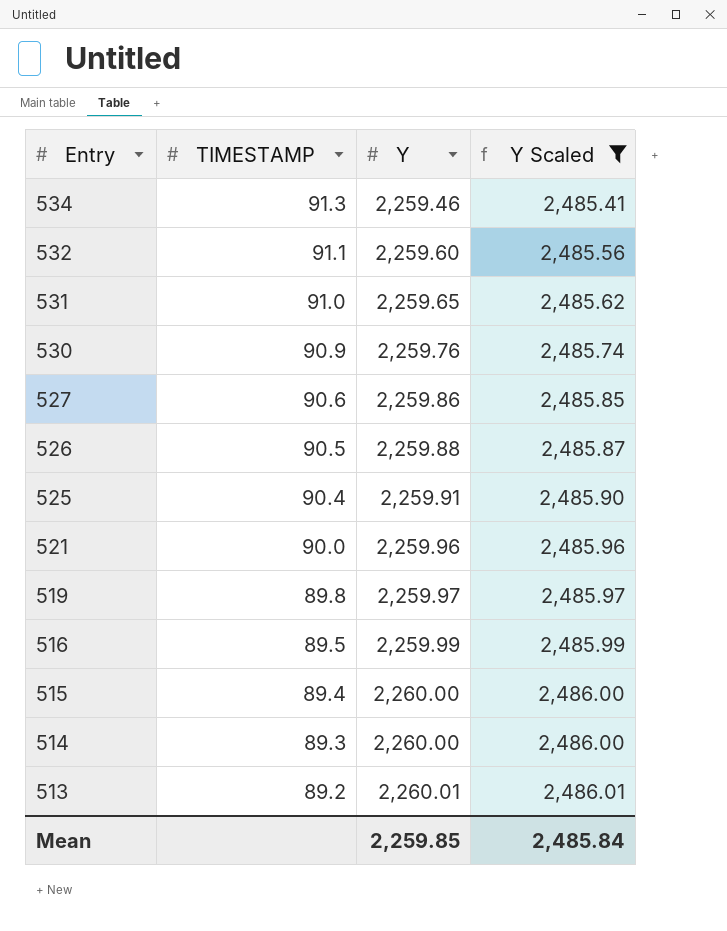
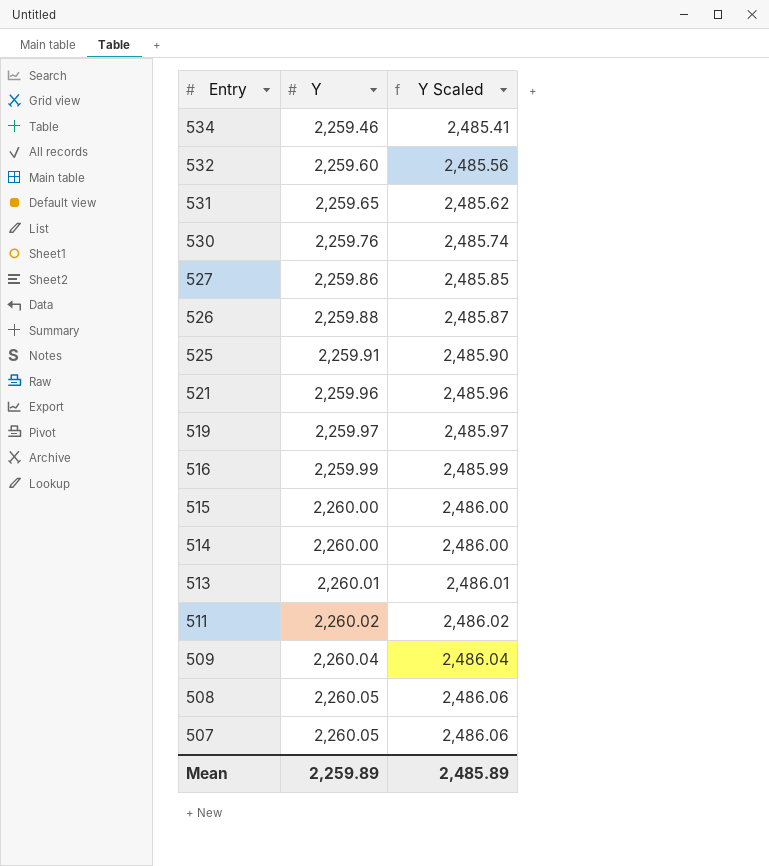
filter: Y Scaled <= 2,486.01 -> none
column TIMESTAMP | position: 2 -> none
Mean | Y: 2,259.85 -> 2,259.89
Mean | Y Scaled: 2,485.84 -> 2,485.89

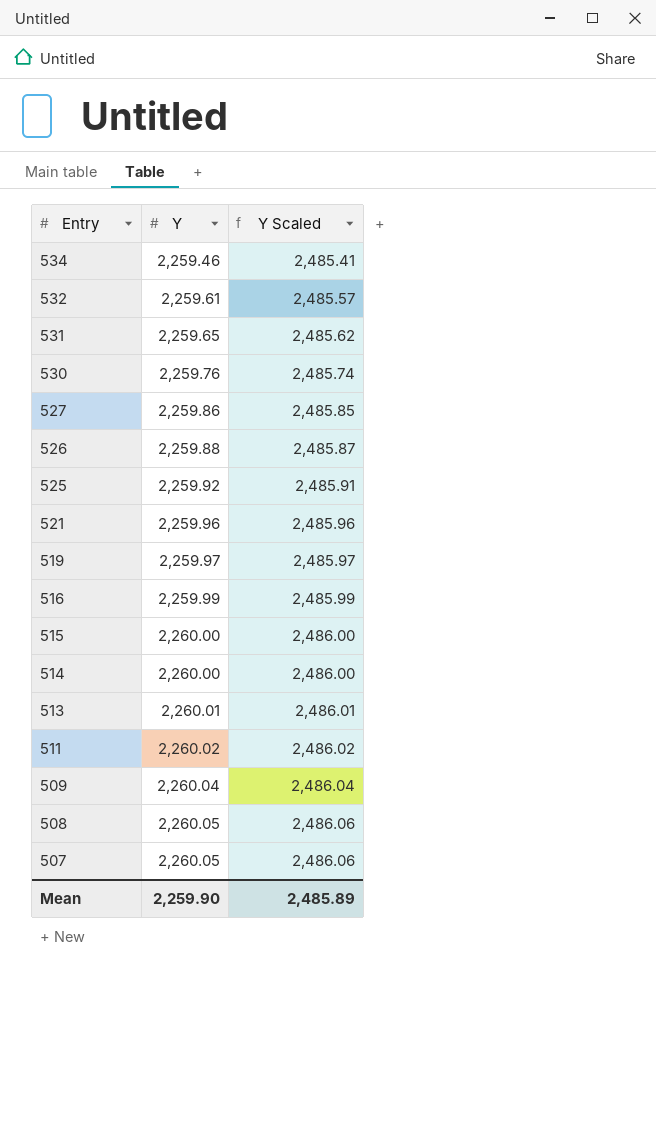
532 | Y: 2,259.60 -> 2,259.61
532 | Y Scaled: 2,485.56 -> 2,485.57
525 | Y: 2,259.91 -> 2,259.92
525 | Y Scaled: 2,485.90 -> 2,485.91
Mean | Y: 2,259.89 -> 2,259.90

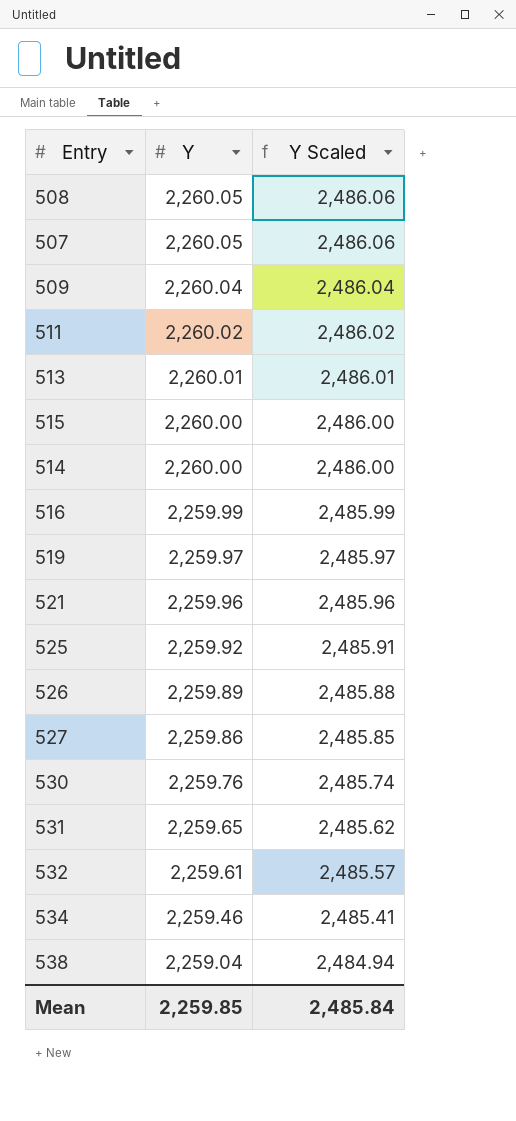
row order: Entry descending -> Y descending
526 | Y: 2,259.88 -> 2,259.89
526 | Y Scaled: 2,485.87 -> 2,485.88
row 538: none -> 2,259.04 | 2,484.94
Mean | Y: 2,259.90 -> 2,259.85
Mean | Y Scaled: 2,485.89 -> 2,485.84

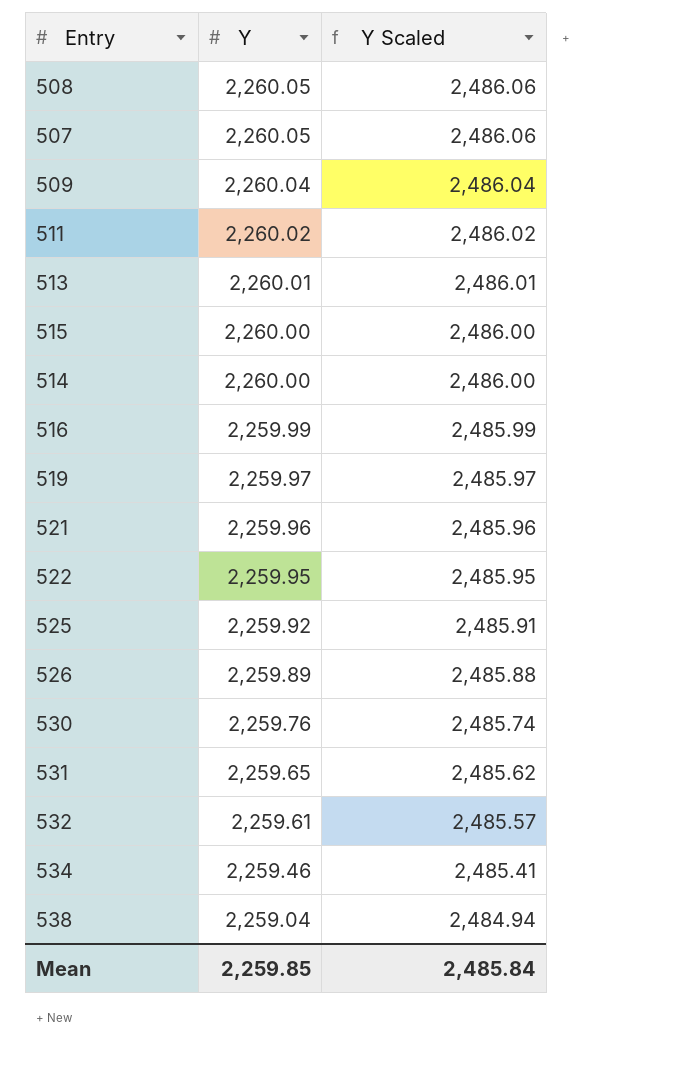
row 527: 2,259.86 | 2,485.85 -> none
row 522: none -> 2,259.95 | 2,485.95

